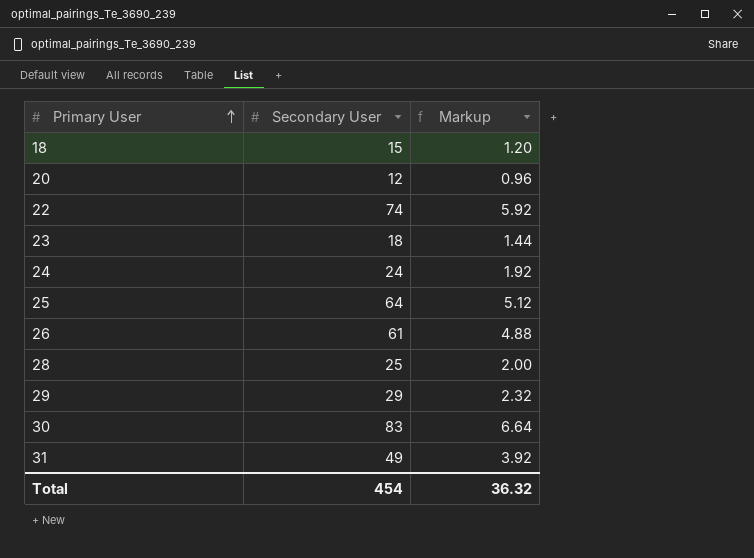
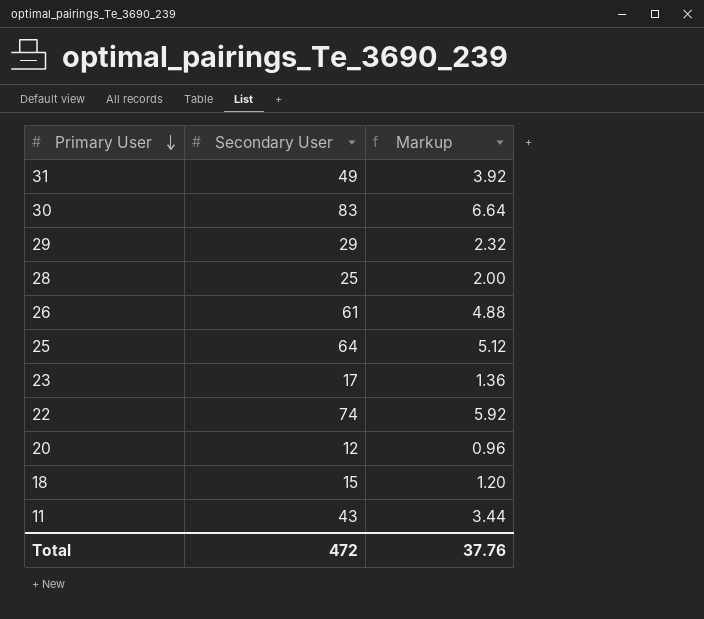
row order: Primary User ascending -> Primary User descending
row 24: 24 | 1.92 -> none
23 | Secondary User: 18 -> 17
23 | Markup: 1.44 -> 1.36
row 11: none -> 43 | 3.44
Total | Secondary User: 454 -> 472
Total | Markup: 36.32 -> 37.76

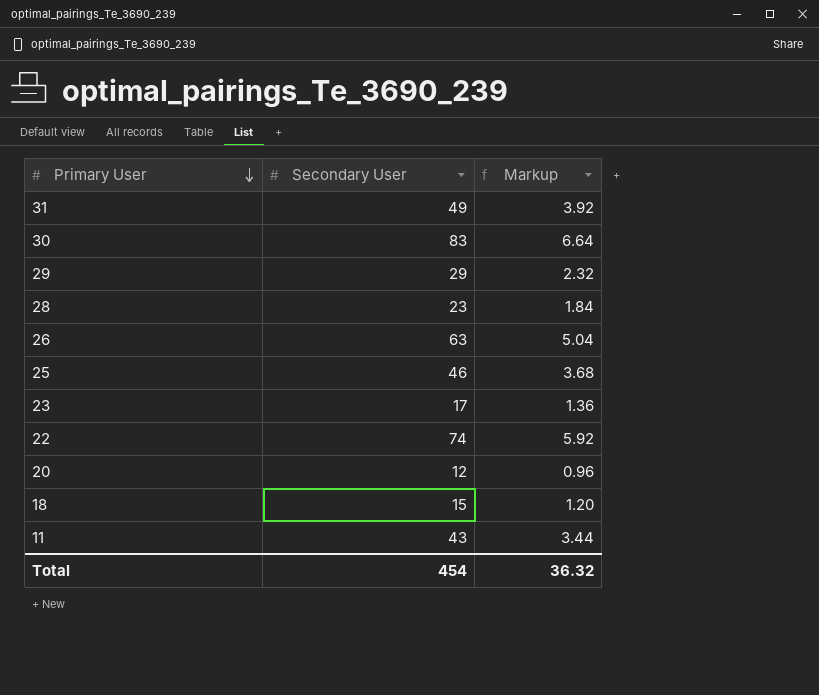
28 | Secondary User: 25 -> 23
28 | Markup: 2.00 -> 1.84
26 | Secondary User: 61 -> 63
26 | Markup: 4.88 -> 5.04
25 | Secondary User: 64 -> 46
25 | Markup: 5.12 -> 3.68
Total | Secondary User: 472 -> 454
Total | Markup: 37.76 -> 36.32

